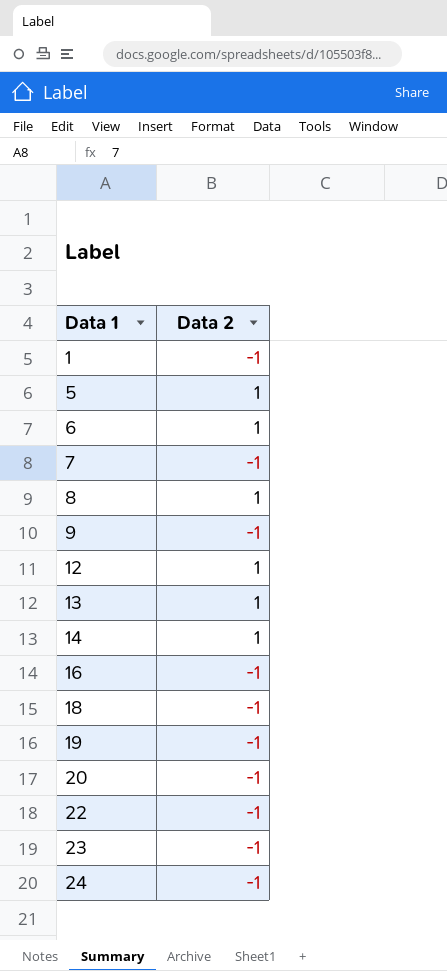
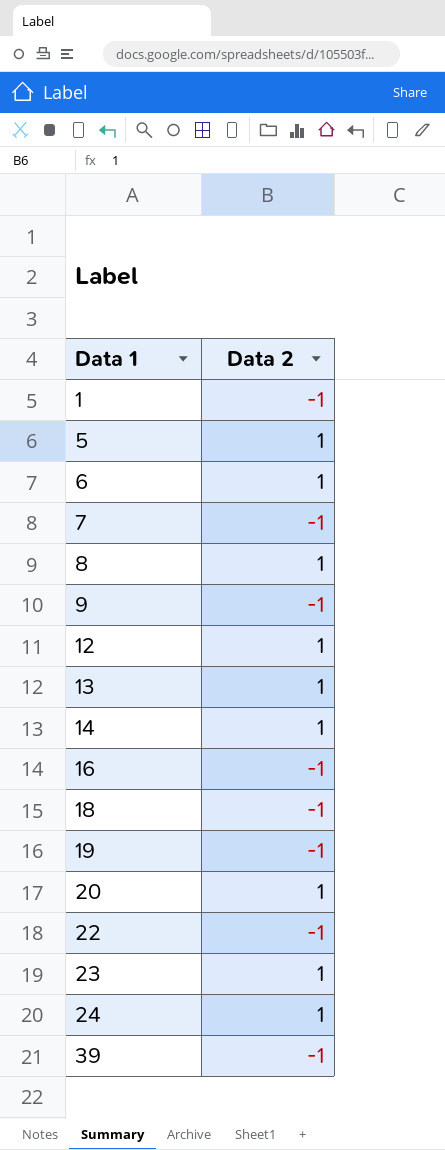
20 | Data 2: -1 -> 1
23 | Data 2: -1 -> 1
24 | Data 2: -1 -> 1
row 39: none -> -1

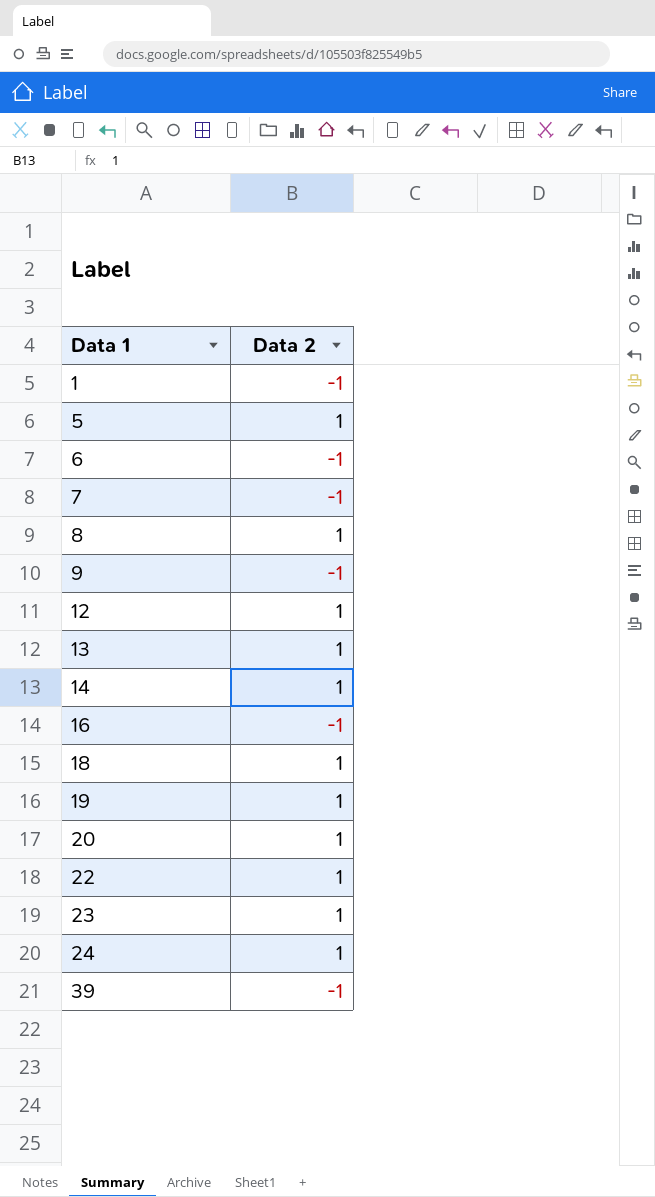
6 | Data 2: 1 -> -1
18 | Data 2: -1 -> 1
19 | Data 2: -1 -> 1
22 | Data 2: -1 -> 1

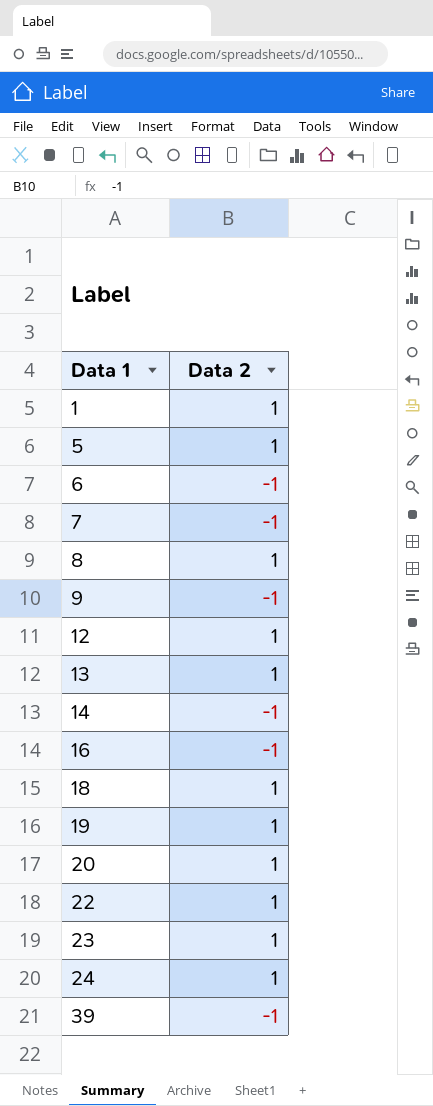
1 | Data 2: -1 -> 1
14 | Data 2: 1 -> -1

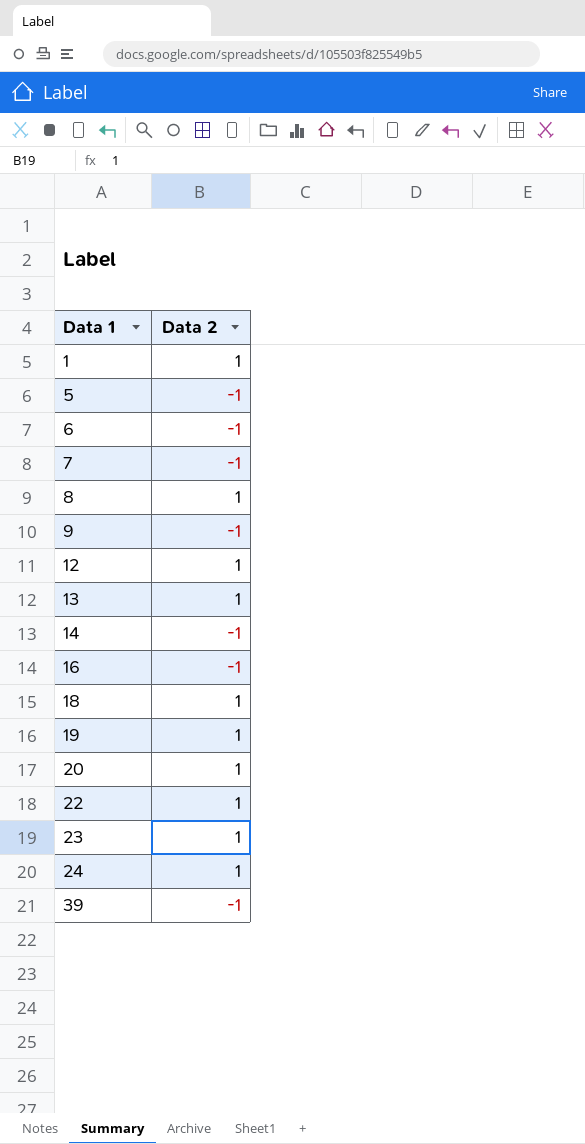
5 | Data 2: 1 -> -1

